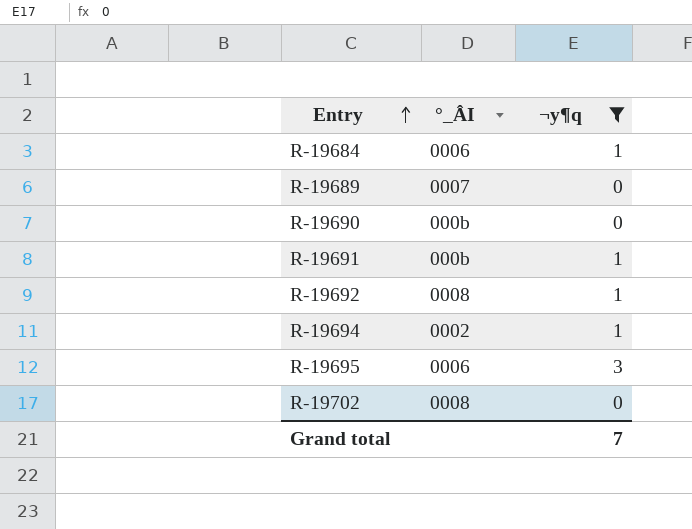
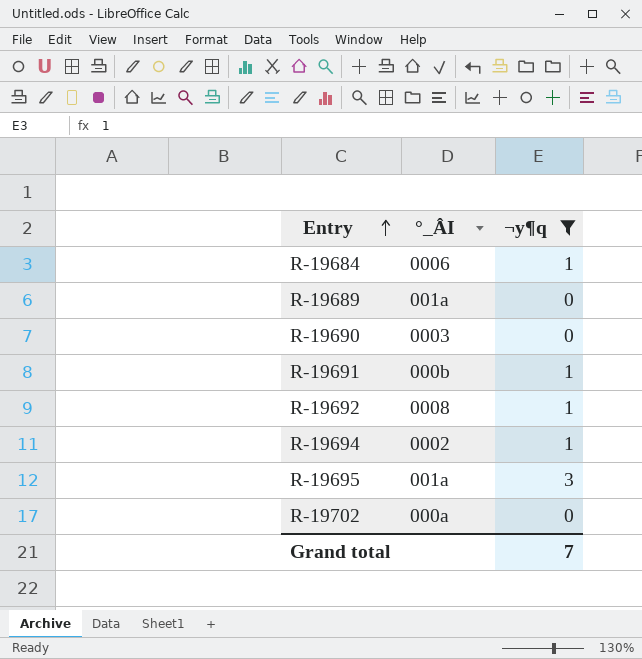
R-19689 | °_ÂI: 0007 -> 001a
R-19690 | °_ÂI: 000b -> 0003
R-19695 | °_ÂI: 0006 -> 001a
R-19702 | °_ÂI: 0008 -> 000a

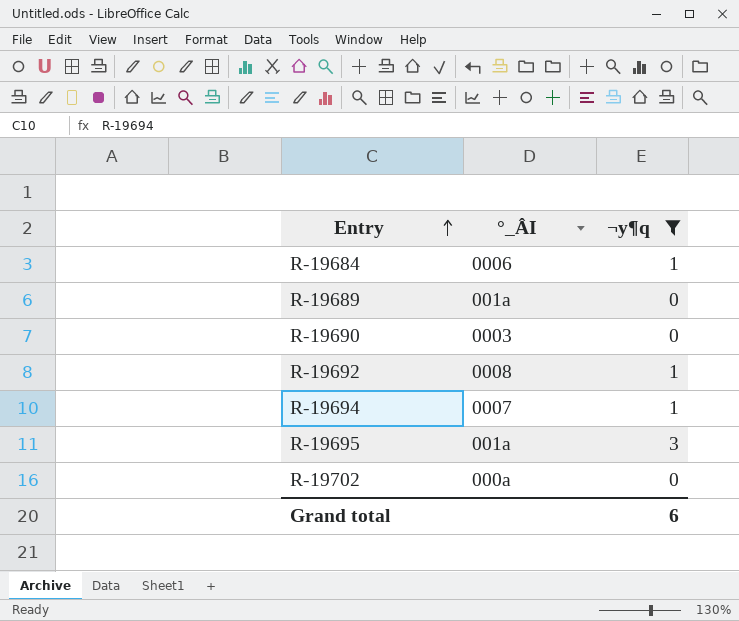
row R-19691: 000b | 1 -> none
R-19694 | °_ÂI: 0002 -> 0007
Grand total | ¬y¶q: 7 -> 6

